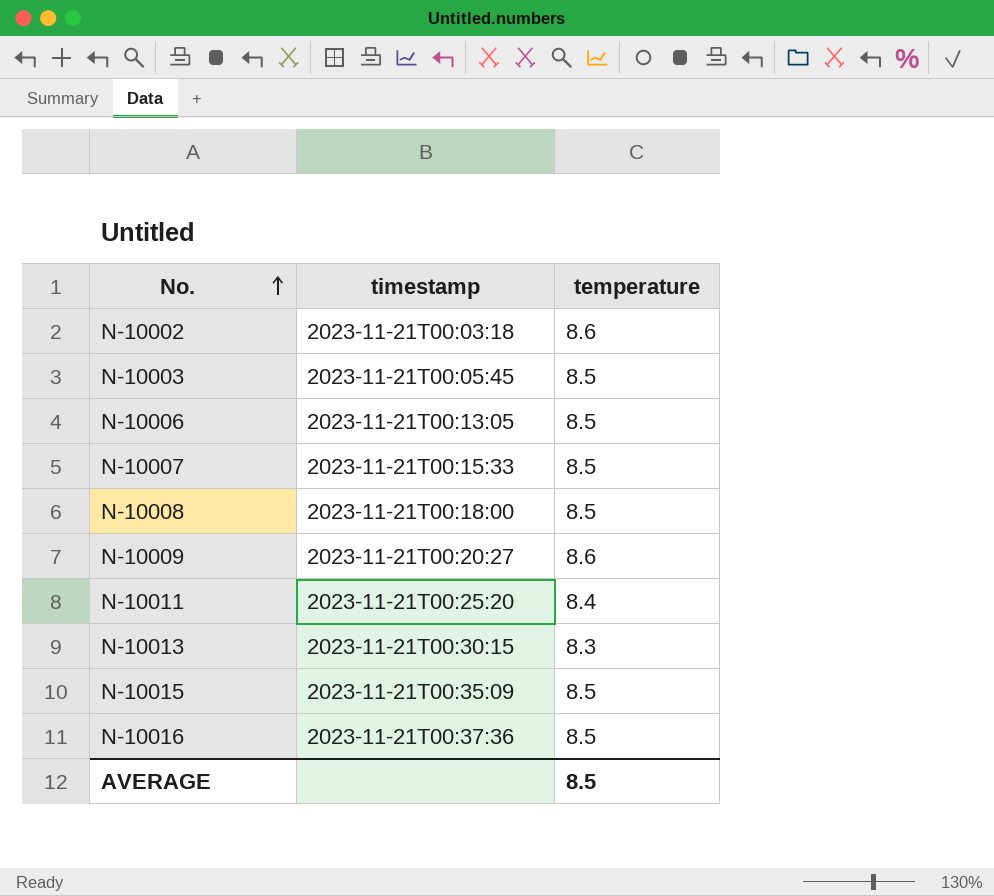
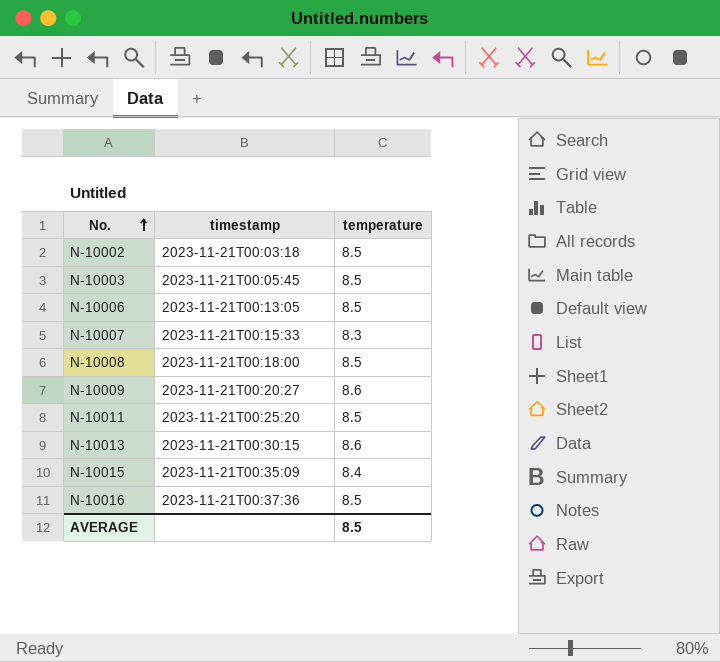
N-10002 | temperature: 8.6 -> 8.5
N-10007 | temperature: 8.5 -> 8.3
N-10011 | temperature: 8.4 -> 8.5
N-10013 | temperature: 8.3 -> 8.6
N-10015 | temperature: 8.5 -> 8.4

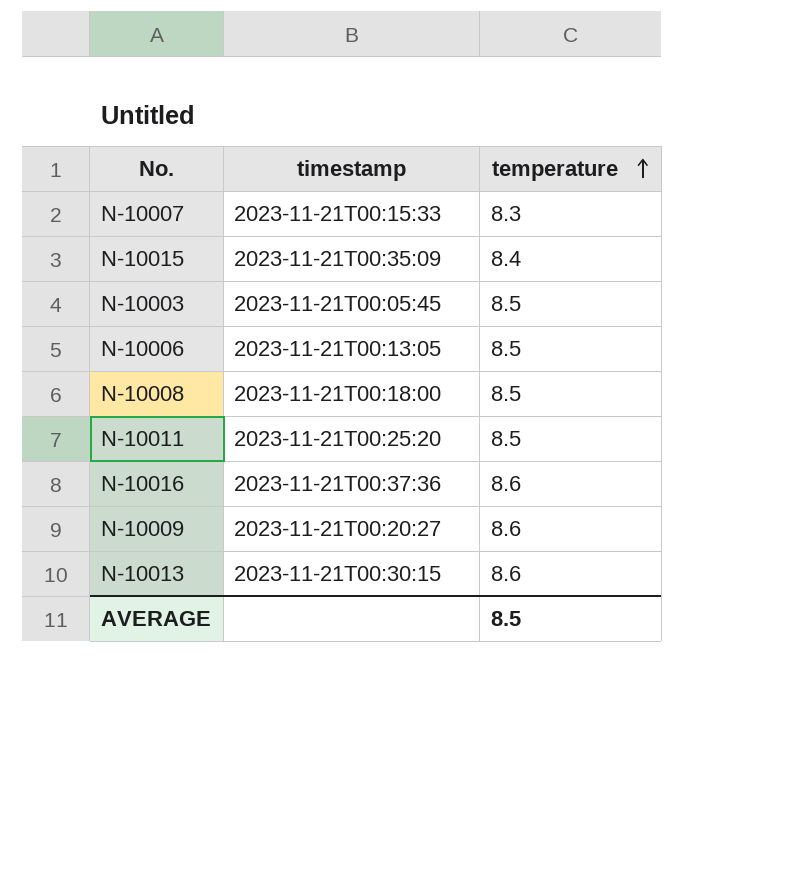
row order: No. ascending -> temperature ascending
row N-10002: 2023-11-21T00:03:18 | 8.5 -> none
N-10016 | temperature: 8.5 -> 8.6

